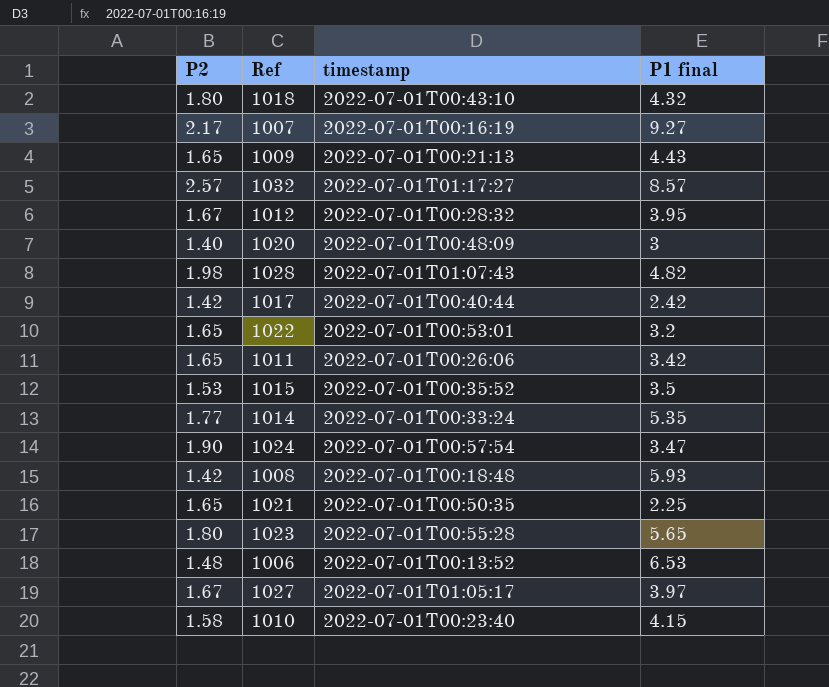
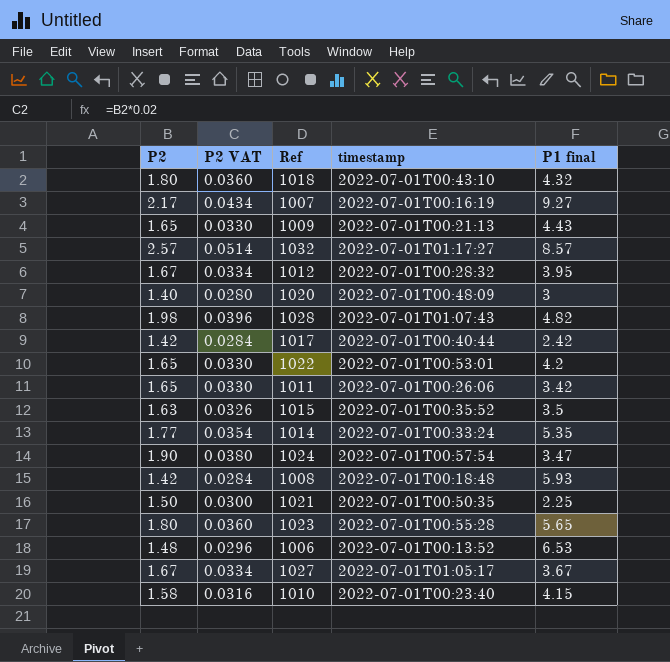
column P2 VAT | formula: none -> [P2] * 0.02
1022 | P1 final: 3.2 -> 4.2
1015 | P2: 1.53 -> 1.63
1021 | P2: 1.65 -> 1.50
1027 | P1 final: 3.97 -> 3.67

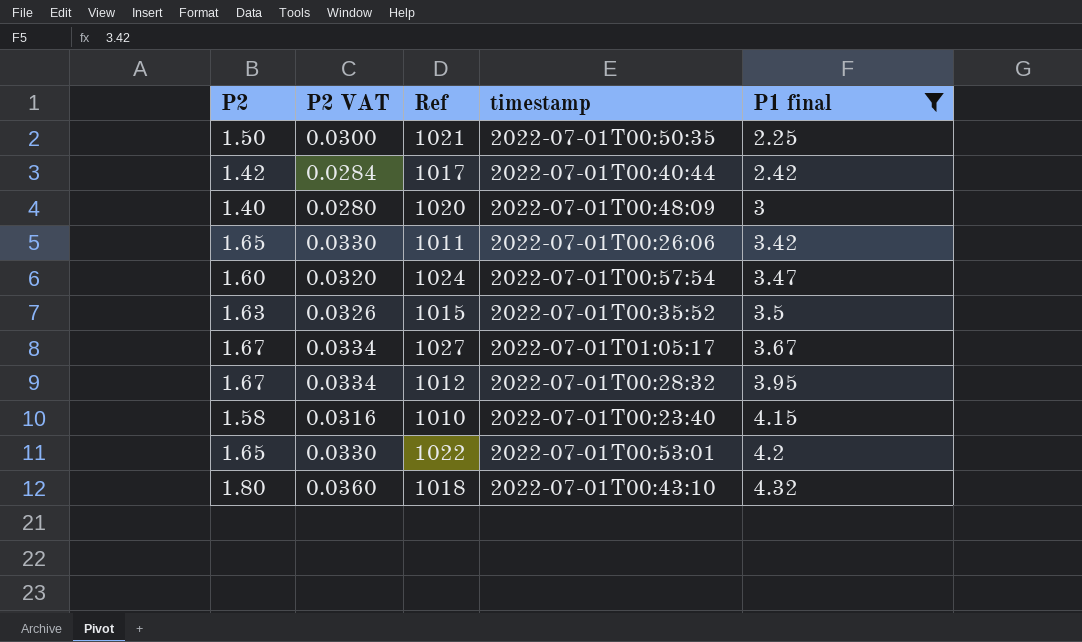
filter: none -> P1 final <= 4.32
row order: none -> P1 final ascending
1024 | P2: 1.90 -> 1.60
1024 | P2 VAT: 0.0380 -> 0.0320

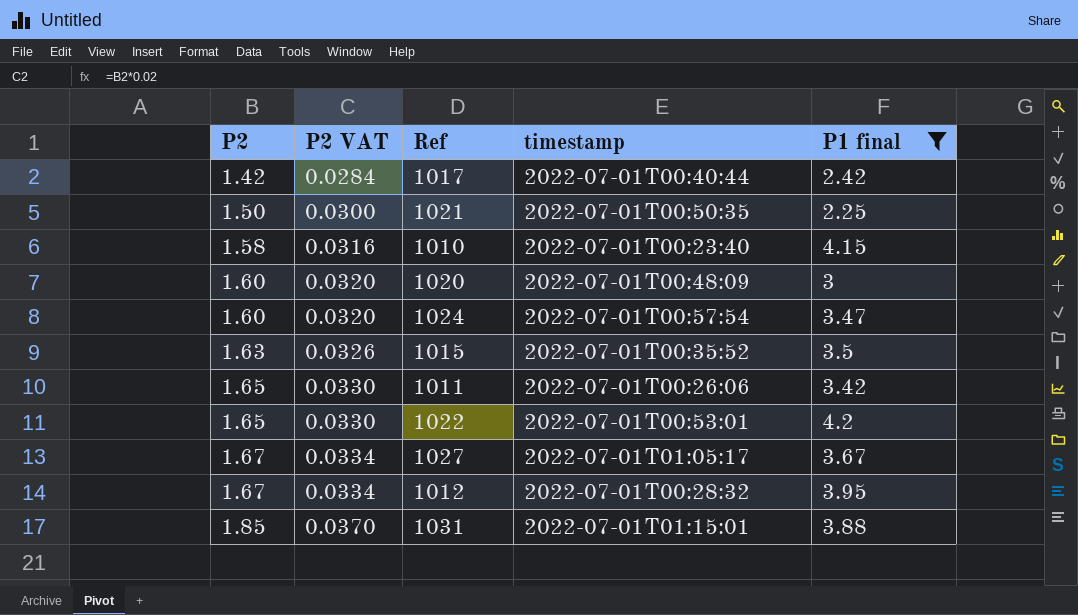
row order: P1 final ascending -> P2 ascending
row 1018: 1.80 | 0.0360 | 2022-07-01T00:43:10 | 4.32 -> none
1020 | P2: 1.40 -> 1.60
1020 | P2 VAT: 0.0280 -> 0.0320
row 1031: none -> 1.85 | 0.0370 | 2022-07-01T01:15:01 | 3.88

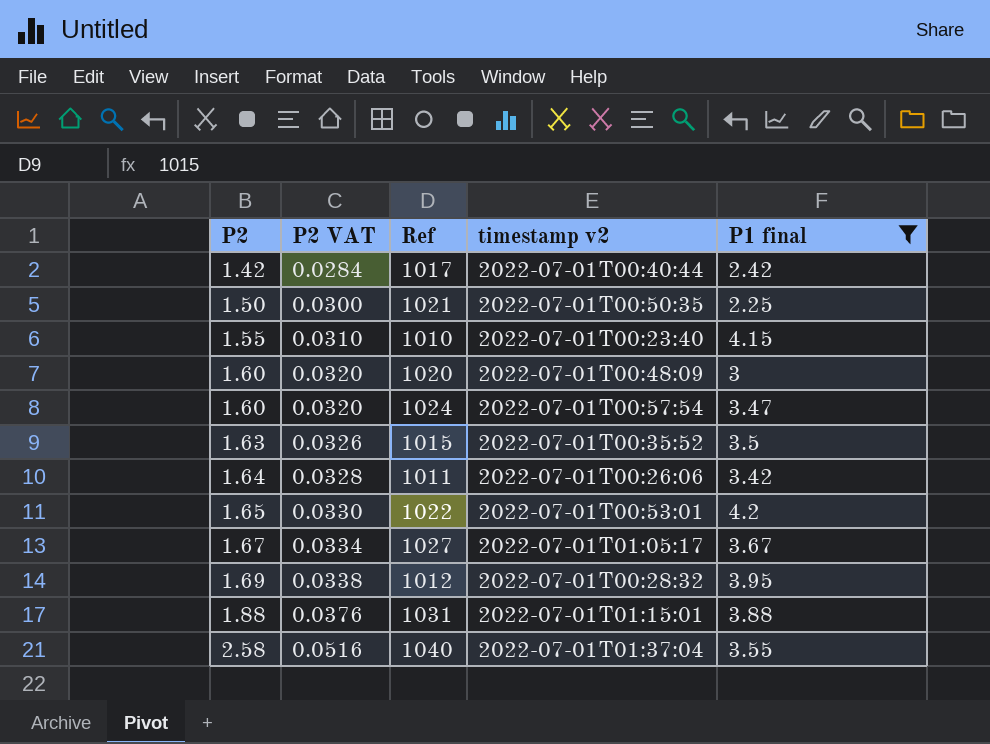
column name: timestamp -> timestamp v2
1010 | P2: 1.58 -> 1.55
1010 | P2 VAT: 0.0316 -> 0.0310
1011 | P2: 1.65 -> 1.64
1011 | P2 VAT: 0.0330 -> 0.0328
1012 | P2: 1.67 -> 1.69
1012 | P2 VAT: 0.0334 -> 0.0338
1031 | P2: 1.85 -> 1.88
1031 | P2 VAT: 0.0370 -> 0.0376
row 1040: none -> 2.58 | 0.0516 | 2022-07-01T01:37:04 | 3.55

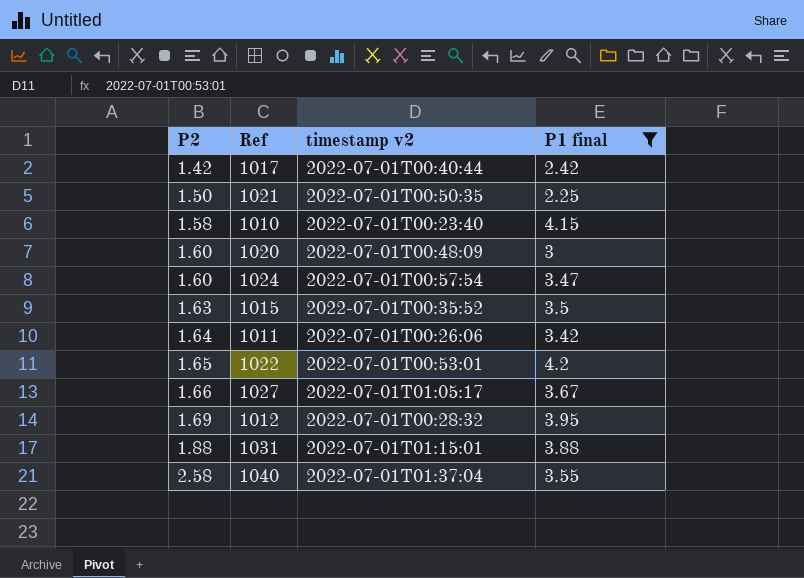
column P2 VAT | formula: [P2] * 0.02 -> none
1010 | P2: 1.55 -> 1.58
1027 | P2: 1.67 -> 1.66

